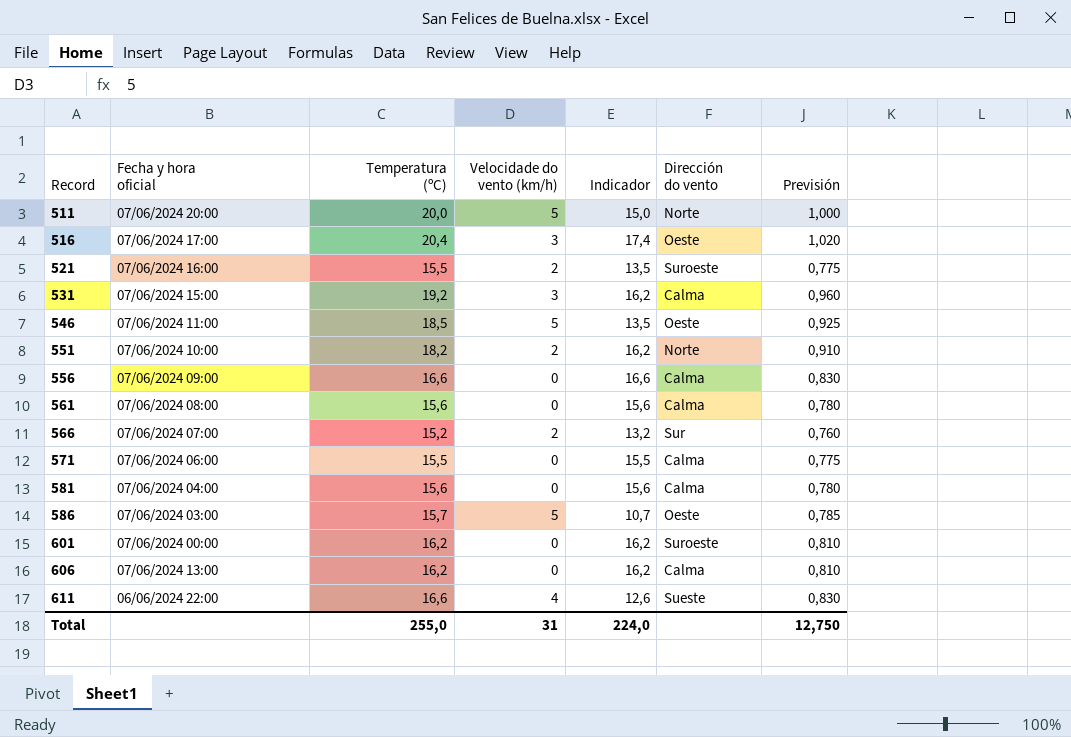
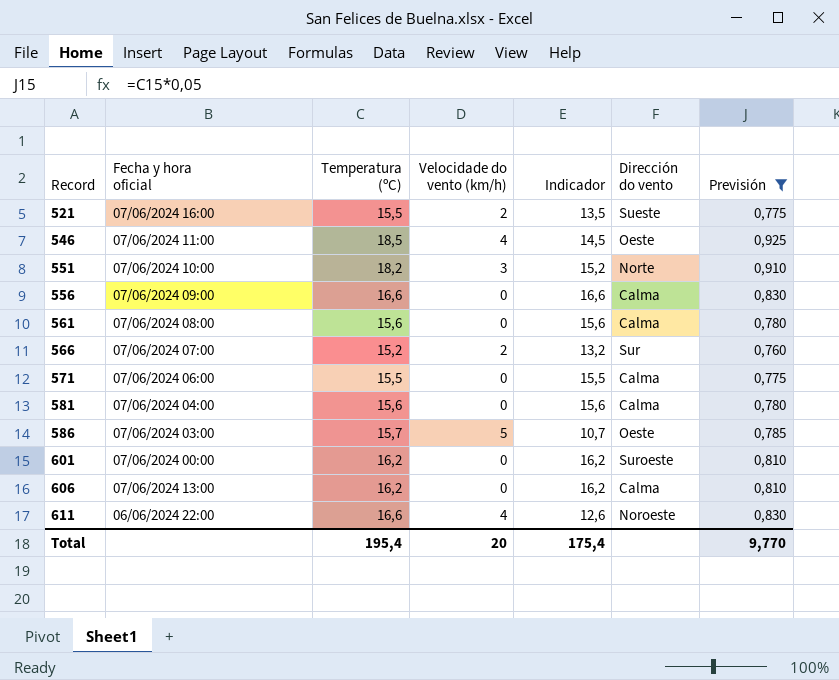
filter: none -> Previsión <= 0,925
521 | Dirección do vento: Suroeste -> Sueste
546 | Velocidade do vento (km/h): 5 -> 4
546 | Indicador: 13,5 -> 14,5
551 | Velocidade do vento (km/h): 2 -> 3
551 | Indicador: 16,2 -> 15,2
611 | Dirección do vento: Sueste -> Noroeste
Total | Temperatura (ºC): 255,0 -> 195,4
Total | Velocidade do vento (km/h): 31 -> 20
Total | Indicador: 224,0 -> 175,4
Total | Previsión: 12,750 -> 9,770

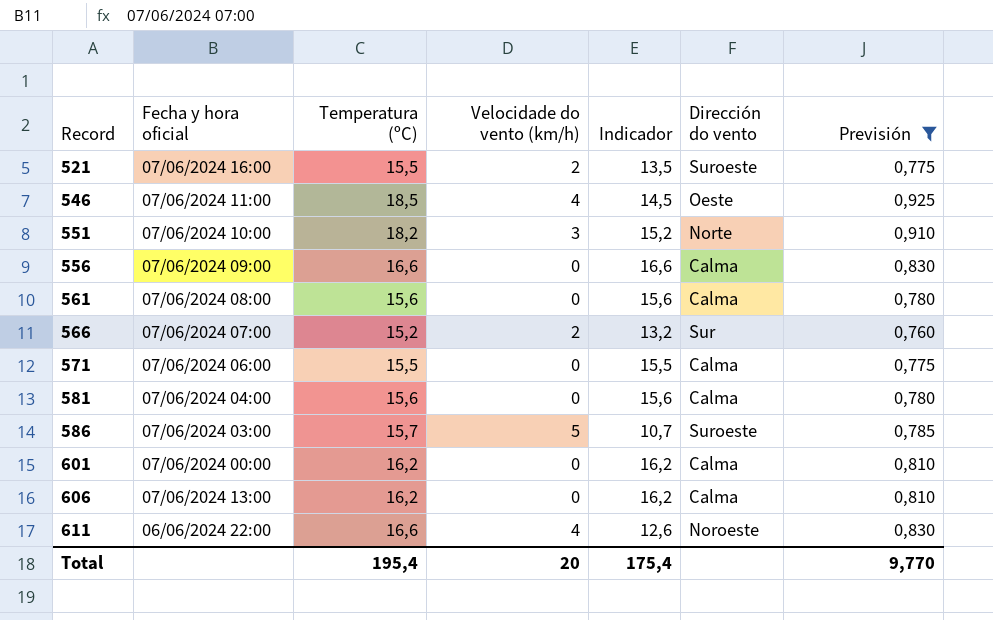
521 | Dirección do vento: Sueste -> Suroeste
586 | Dirección do vento: Oeste -> Suroeste
601 | Dirección do vento: Suroeste -> Calma

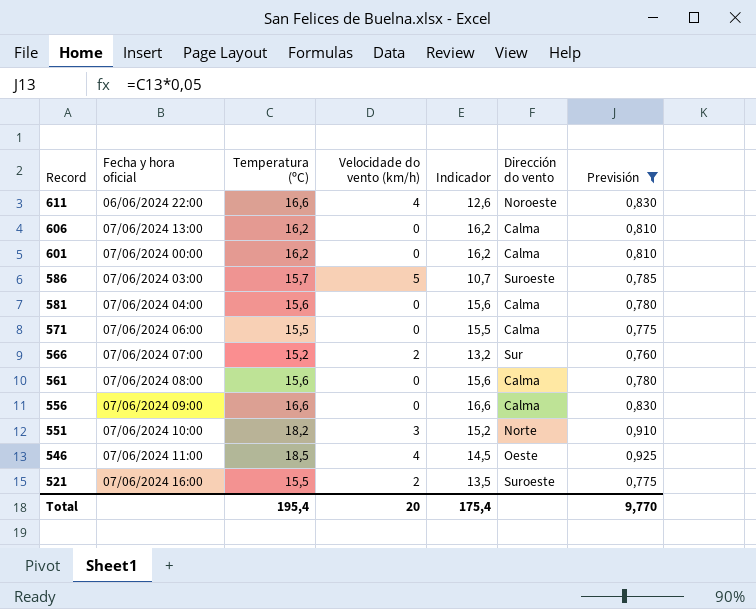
row order: Record ascending -> Record descending

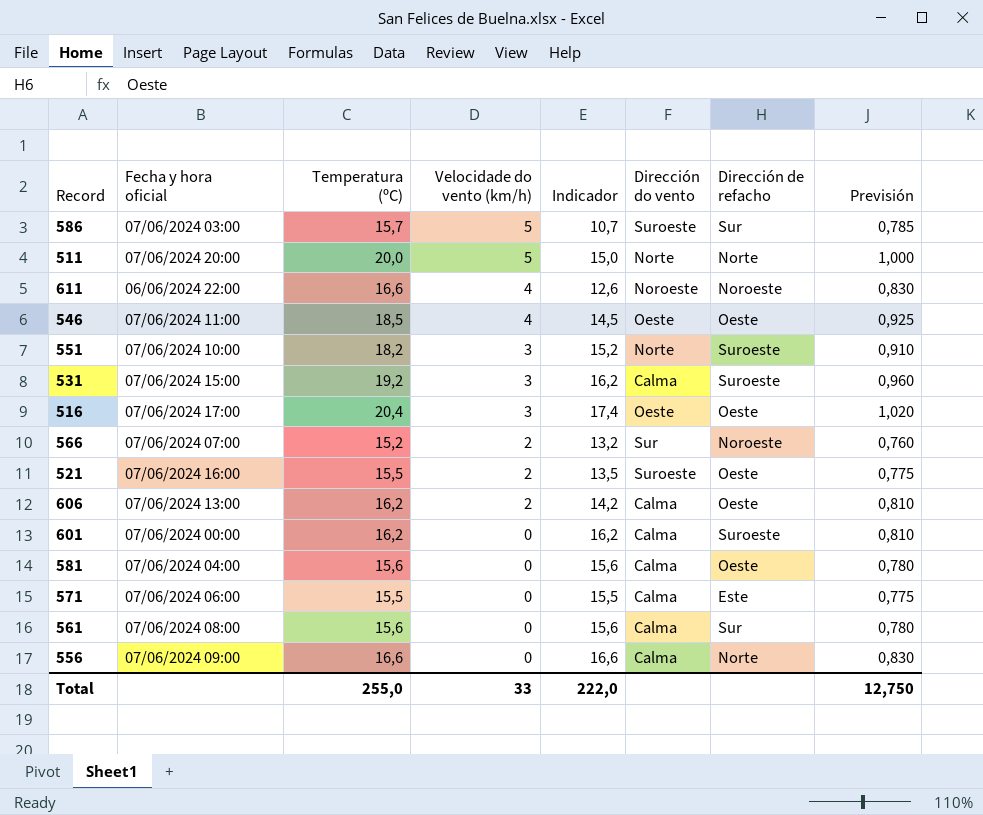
filter: Previsión <= 0,925 -> none
row order: Record descending -> Velocidade do vento (km/h) descending
column Dirección de refacho | position: none -> 7
606 | Velocidade do vento (km/h): 0 -> 2
606 | Indicador: 16,2 -> 14,2
Total | Temperatura (ºC): 195,4 -> 255,0
Total | Velocidade do vento (km/h): 20 -> 33
Total | Indicador: 175,4 -> 222,0
Total | Previsión: 9,770 -> 12,750

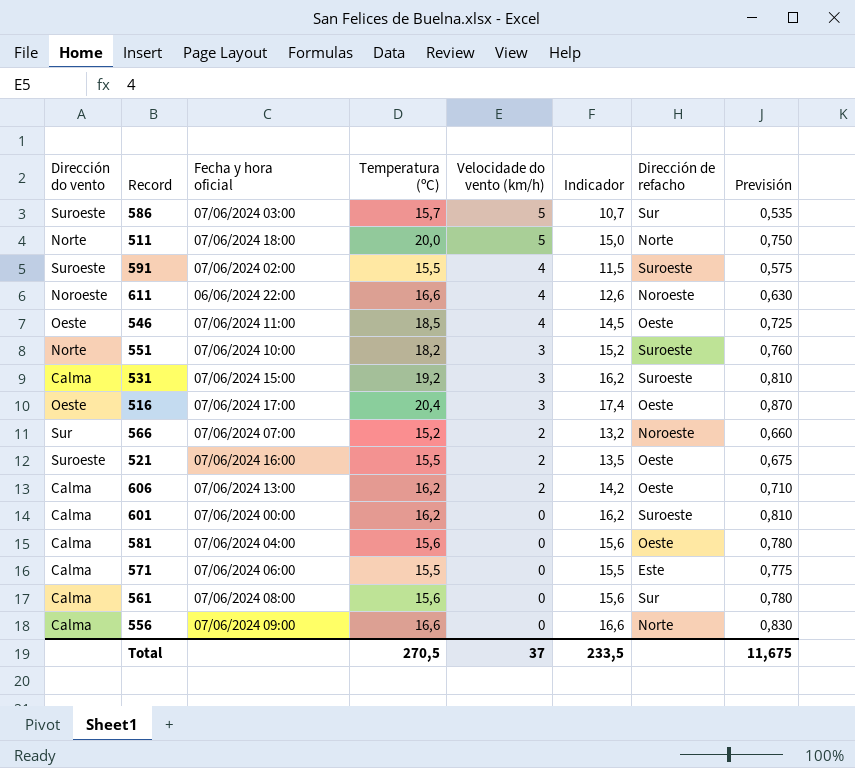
column Dirección do vento | position: 6 -> 1
column Previsión | formula: [Temperatura (ºC)] * 0,05 -> [Indicador] * 0,05
511 | Fecha y hora oficial: 07/06/2024 20:00 -> 07/06/2024 18:00
row 591: none -> Suroeste | 07/06/2024 02:00 | 15,5 | 4 | 11,5 | Suroeste | 0,575
Total | Temperatura (ºC): 255,0 -> 270,5
Total | Velocidade do vento (km/h): 33 -> 37
Total | Indicador: 222,0 -> 233,5
Total | Previsión: 12,750 -> 11,675

